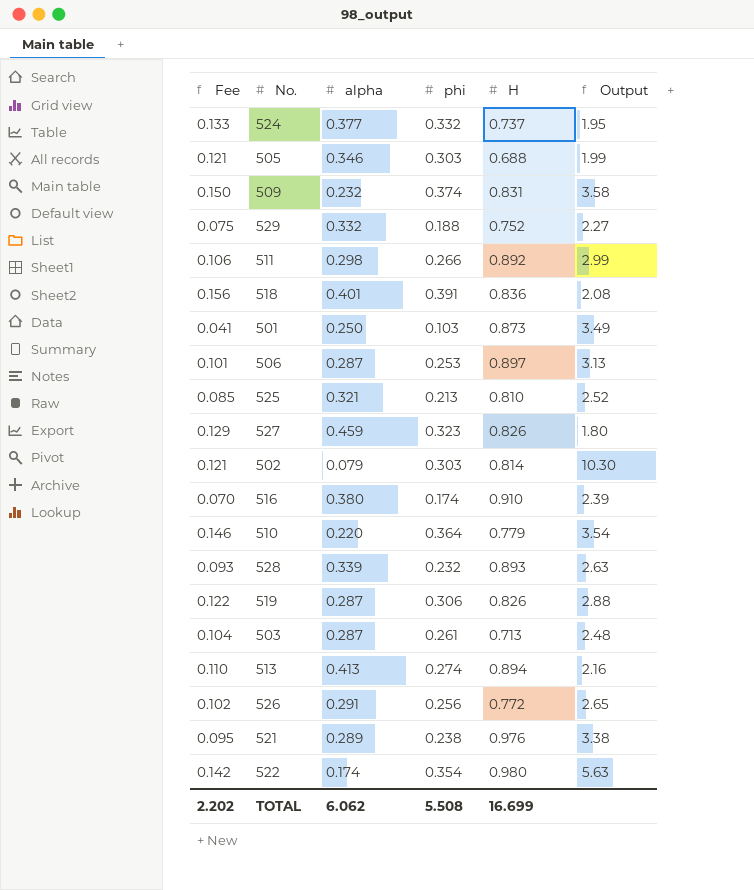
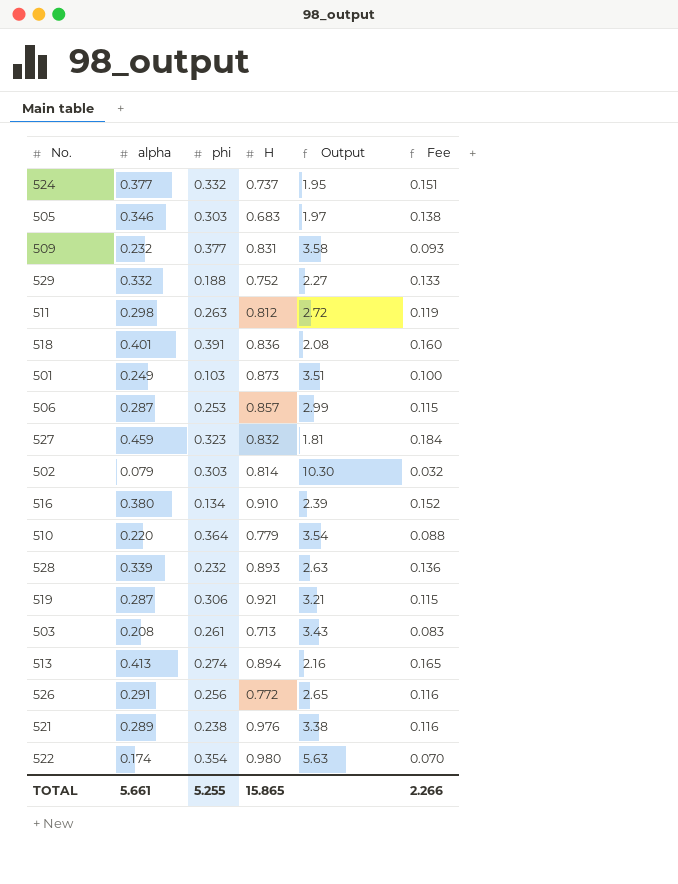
column Fee | formula: [phi] * 0.4 -> [alpha] * 0.4
column Fee | position: 1 -> 6
row 525: 0.085 | 0.321 | 0.213 | 0.810 | 2.52 -> none
505 | H: 0.688 -> 0.683
505 | Output: 1.99 -> 1.97
509 | phi: 0.374 -> 0.377
511 | phi: 0.266 -> 0.263
511 | H: 0.892 -> 0.812
511 | Output: 2.99 -> 2.72
501 | alpha: 0.250 -> 0.249
501 | Output: 3.49 -> 3.51
506 | H: 0.897 -> 0.857
506 | Output: 3.13 -> 2.99
527 | H: 0.826 -> 0.832
527 | Output: 1.80 -> 1.81
516 | phi: 0.174 -> 0.134
519 | H: 0.826 -> 0.921
519 | Output: 2.88 -> 3.21
503 | alpha: 0.287 -> 0.208
503 | Output: 2.48 -> 3.43
TOTAL | alpha: 6.062 -> 5.661
TOTAL | phi: 5.508 -> 5.255
TOTAL | H: 16.699 -> 15.865
TOTAL | Fee: 2.202 -> 2.266

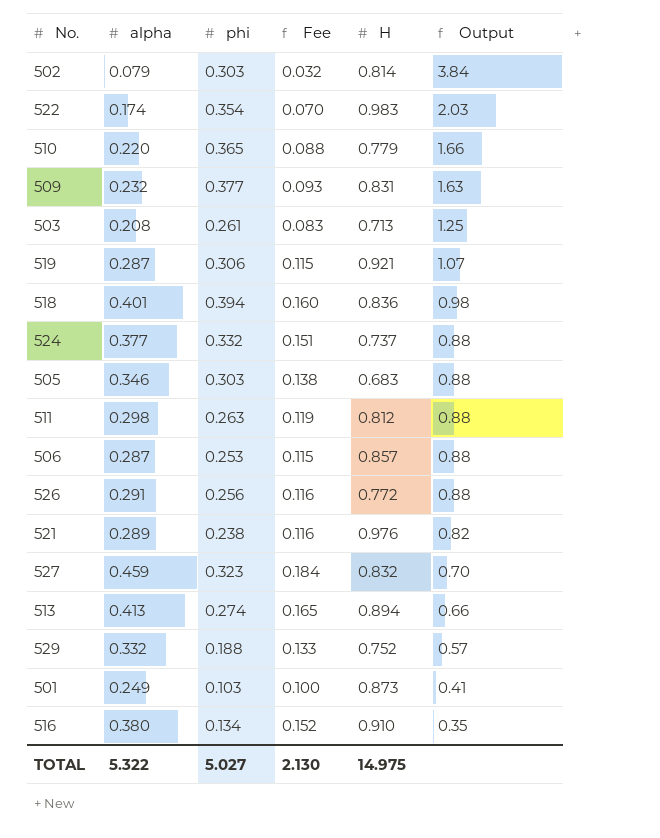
row order: none -> Output descending
column Fee | position: 6 -> 4
column Output | formula: [H] / [alpha] -> [phi] / [alpha]
row 528: 0.339 | 0.232 | 0.893 | 2.63 | 0.136 -> none
522 | H: 0.980 -> 0.983
510 | phi: 0.364 -> 0.365
518 | phi: 0.391 -> 0.394
TOTAL | alpha: 5.661 -> 5.322
TOTAL | phi: 5.255 -> 5.027
TOTAL | Fee: 2.266 -> 2.130
TOTAL | H: 15.865 -> 14.975

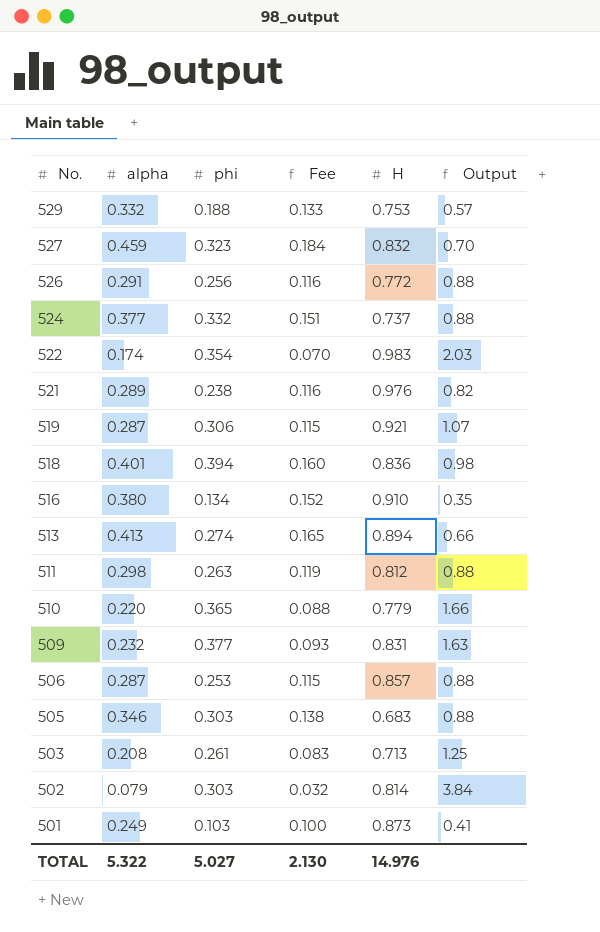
row order: Output descending -> No. descending
529 | H: 0.752 -> 0.753
TOTAL | H: 14.975 -> 14.976

